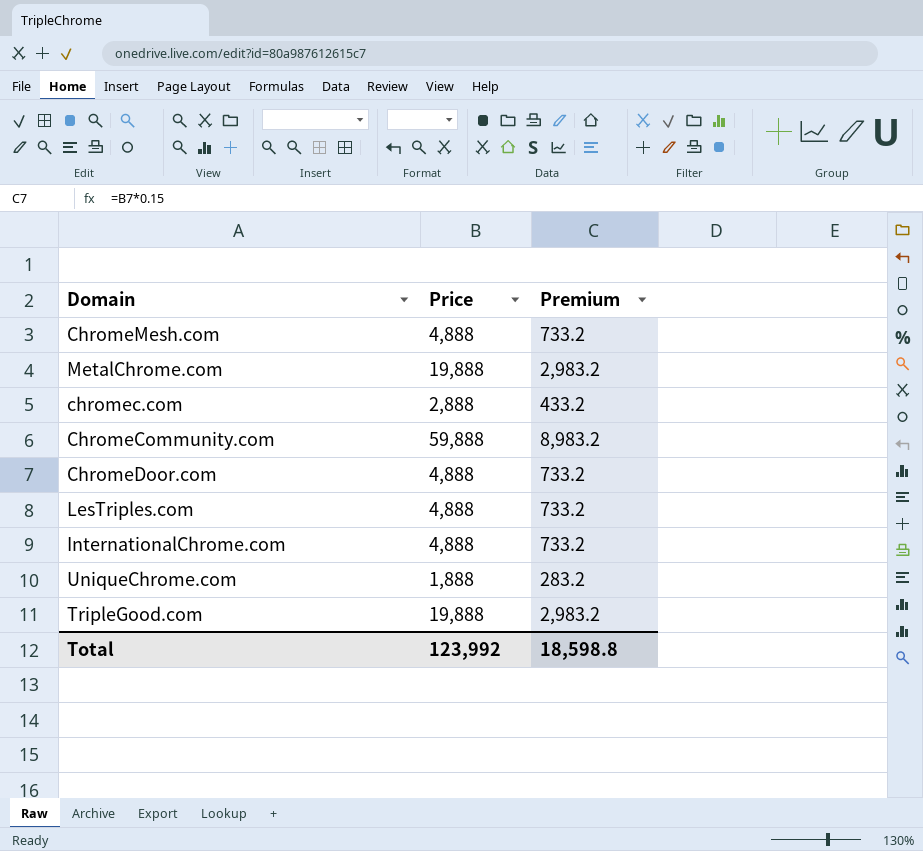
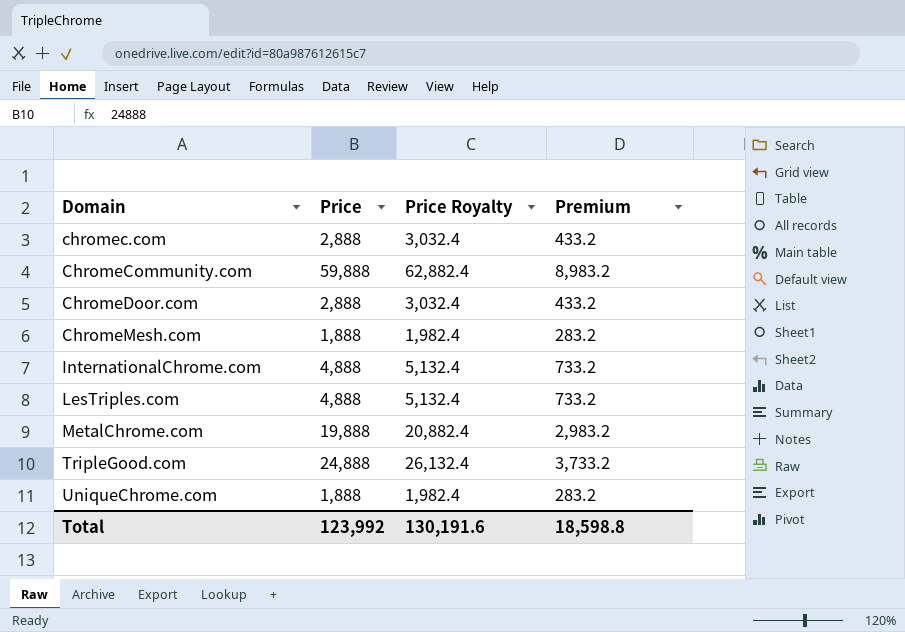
row order: none -> Domain ascending
column Price Royalty | formula: none -> [Price] * 1.05
ChromeDoor.com | Price: 4,888 -> 2,888
ChromeDoor.com | Premium: 733.2 -> 433.2
ChromeMesh.com | Price: 4,888 -> 1,888
ChromeMesh.com | Premium: 733.2 -> 283.2
TripleGood.com | Price: 19,888 -> 24,888
TripleGood.com | Premium: 2,983.2 -> 3,733.2

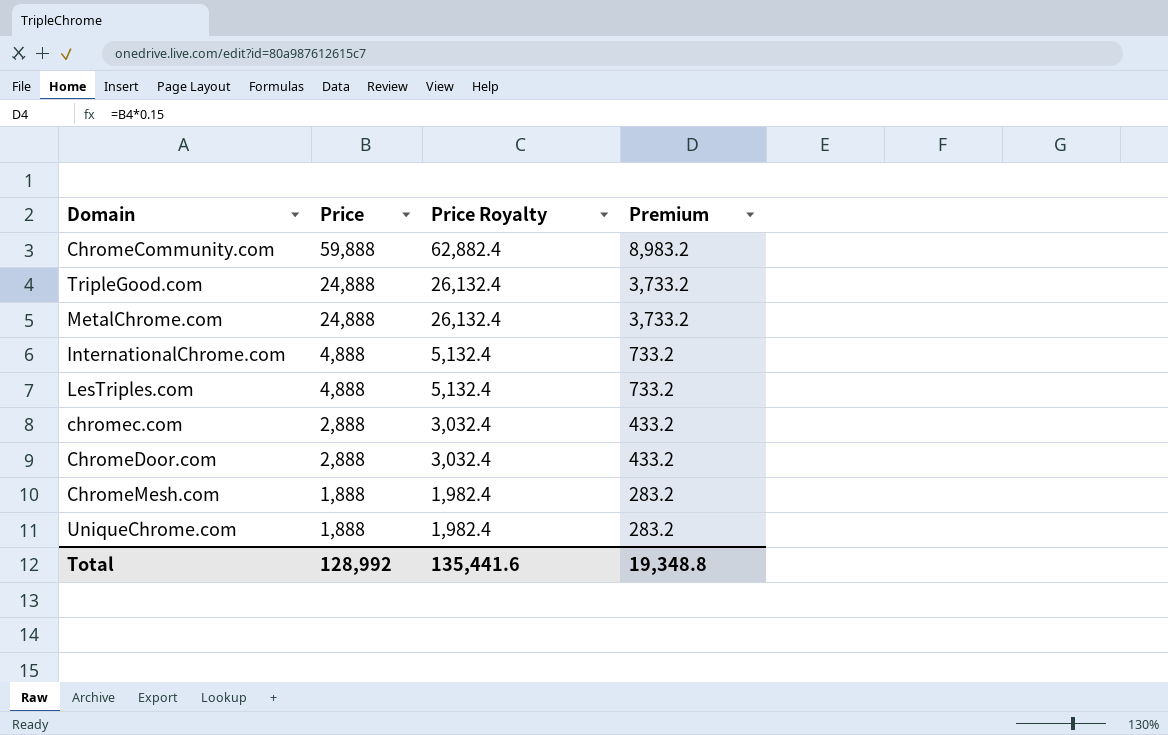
row order: Domain ascending -> Price descending
MetalChrome.com | Price: 19,888 -> 24,888
MetalChrome.com | Price Royalty: 20,882.4 -> 26,132.4
MetalChrome.com | Premium: 2,983.2 -> 3,733.2
Total | Price: 123,992 -> 128,992
Total | Price Royalty: 130,191.6 -> 135,441.6
Total | Premium: 18,598.8 -> 19,348.8

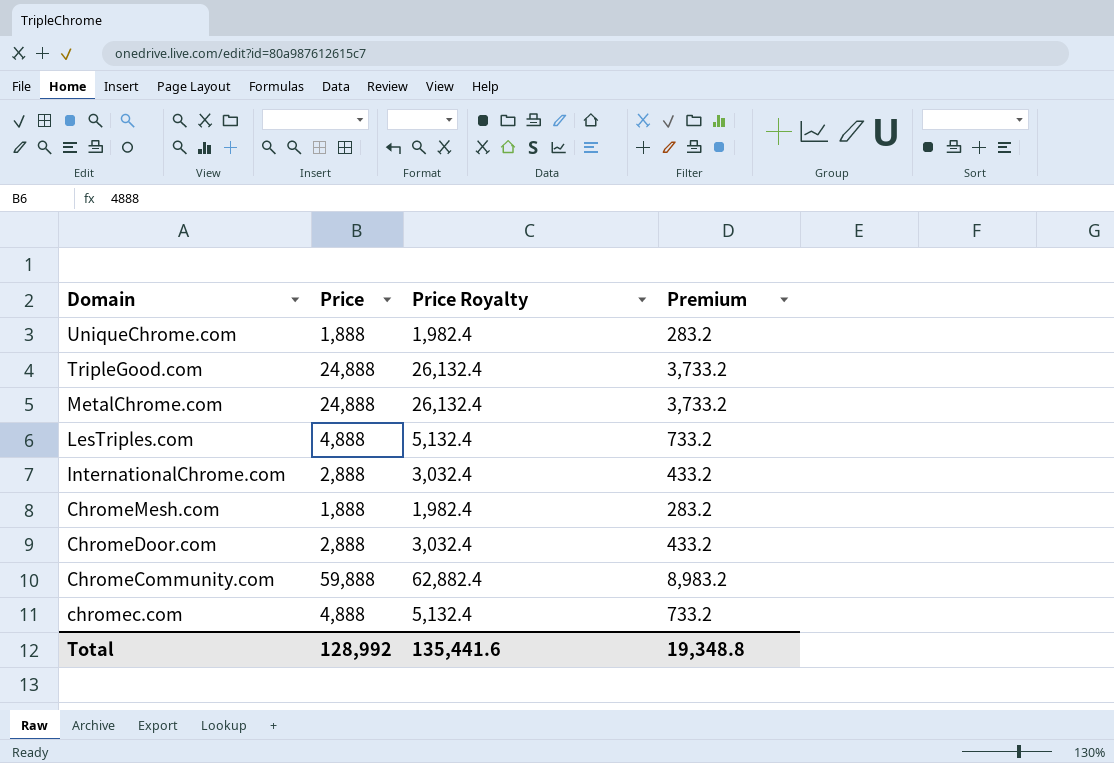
row order: Price descending -> Domain descending
InternationalChrome.com | Price: 4,888 -> 2,888
InternationalChrome.com | Price Royalty: 5,132.4 -> 3,032.4
InternationalChrome.com | Premium: 733.2 -> 433.2
chromec.com | Price: 2,888 -> 4,888
chromec.com | Price Royalty: 3,032.4 -> 5,132.4
chromec.com | Premium: 433.2 -> 733.2

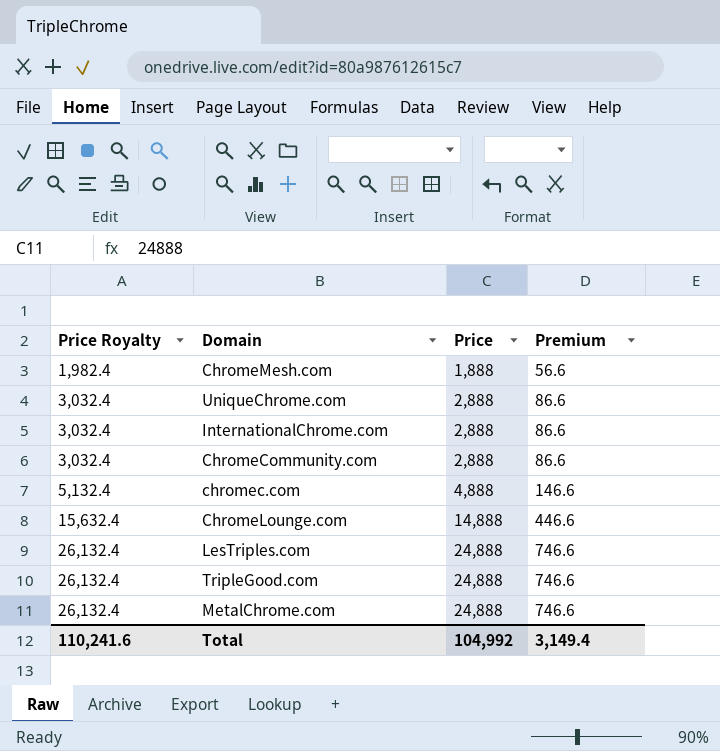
row order: Domain descending -> Price Royalty ascending
column Price Royalty | position: 3 -> 1
column Premium | formula: [Price] * 0.15 -> [Price] * 0.03
row ChromeDoor.com: 2,888 | 3,032.4 | 433.2 -> none
UniqueChrome.com | Price Royalty: 1,982.4 -> 3,032.4
UniqueChrome.com | Price: 1,888 -> 2,888
ChromeCommunity.com | Price Royalty: 62,882.4 -> 3,032.4
ChromeCommunity.com | Price: 59,888 -> 2,888
row ChromeLounge.com: none -> 15,632.4 | 14,888 | 446.6
LesTriples.com | Price Royalty: 5,132.4 -> 26,132.4
LesTriples.com | Price: 4,888 -> 24,888
Total | Price Royalty: 135,441.6 -> 110,241.6
Total | Price: 128,992 -> 104,992
Total | Premium: 19,348.8 -> 3,149.4

